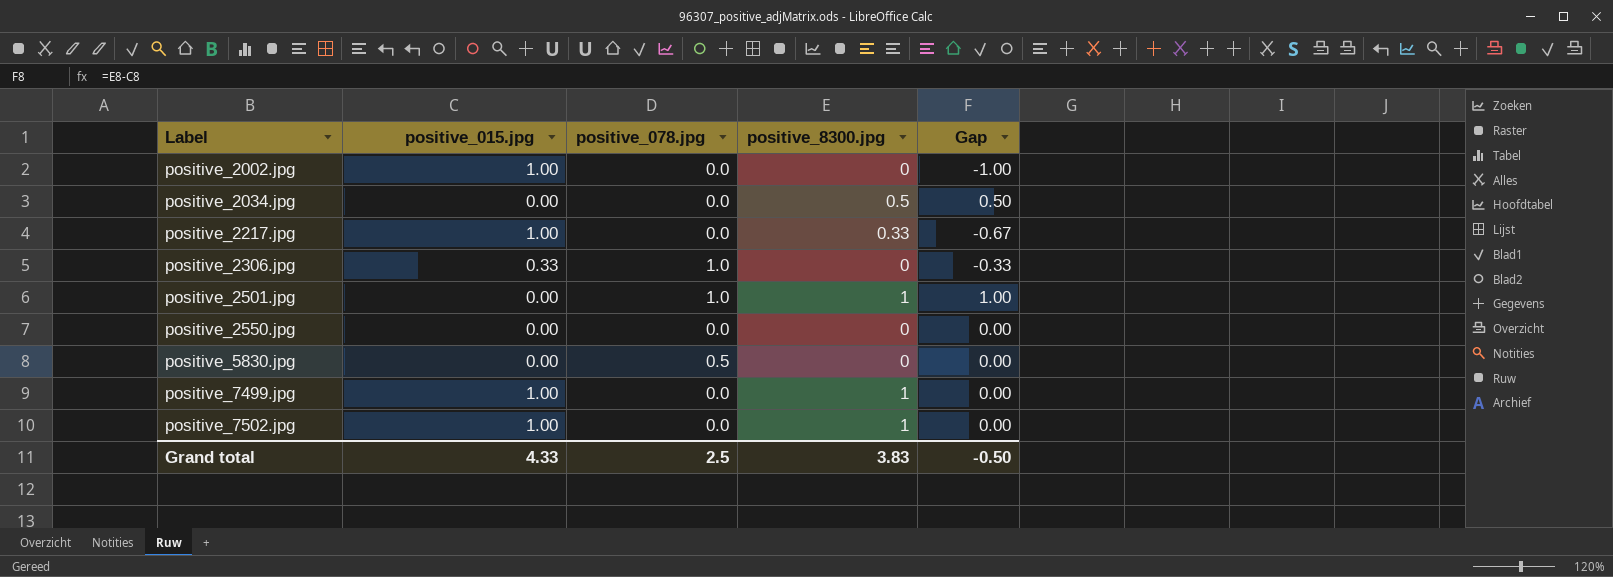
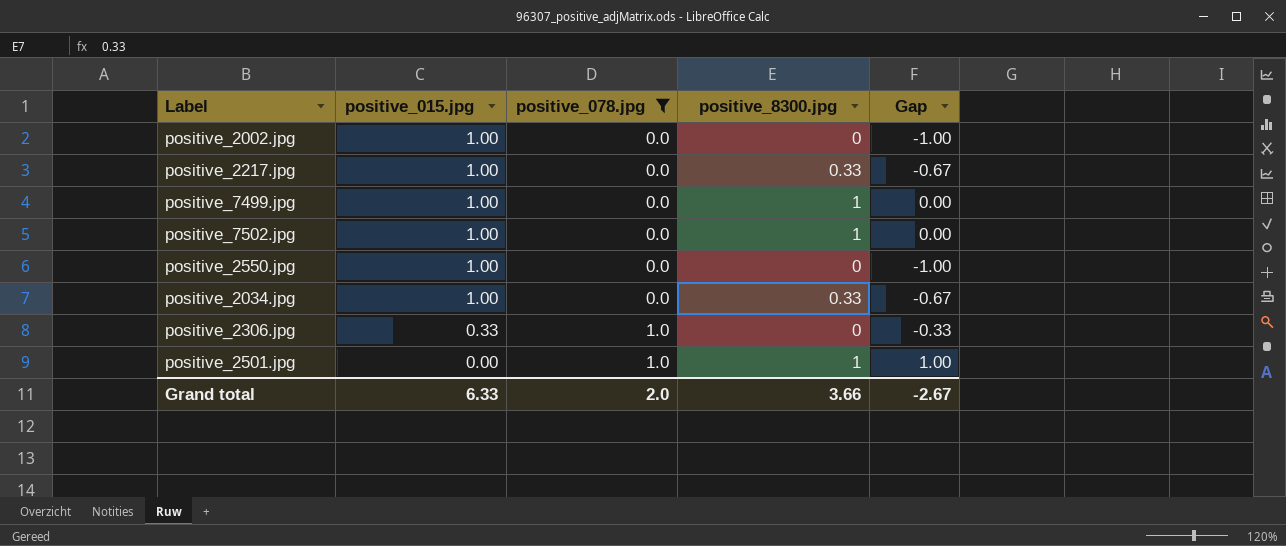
filter: none -> positive_078.jpg != 0.5
row order: Label ascending -> positive_015.jpg descending
positive_2550.jpg | positive_015.jpg: 0.00 -> 1.00
positive_2550.jpg | Gap: 0.00 -> -1.00
positive_2034.jpg | positive_015.jpg: 0.00 -> 1.00
positive_2034.jpg | positive_8300.jpg: 0.5 -> 0.33
positive_2034.jpg | Gap: 0.50 -> -0.67
Grand total | positive_015.jpg: 4.33 -> 6.33
Grand total | positive_078.jpg: 2.5 -> 2.0
Grand total | positive_8300.jpg: 3.83 -> 3.66
Grand total | Gap: -0.50 -> -2.67

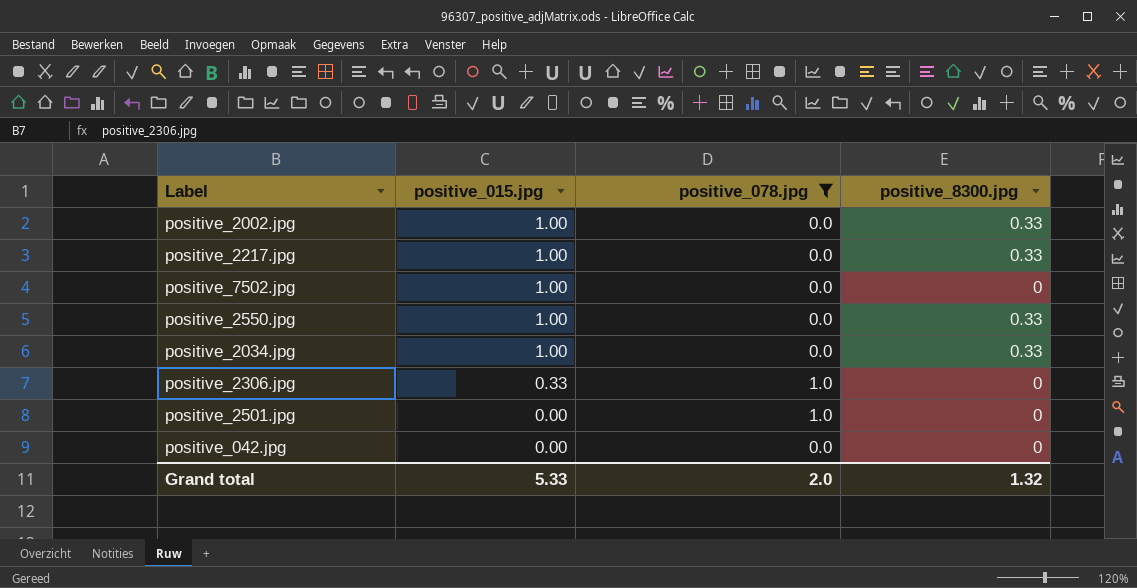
column Gap | formula: [positive_8300.jpg] - [positive_015.jpg] -> none
row positive_7499.jpg: 1.00 | 0.0 | 1 | 0.00 -> none
positive_2002.jpg | positive_8300.jpg: 0 -> 0.33
positive_7502.jpg | positive_8300.jpg: 1 -> 0
positive_2550.jpg | positive_8300.jpg: 0 -> 0.33
positive_2501.jpg | positive_8300.jpg: 1 -> 0
row positive_042.jpg: none -> 0.00 | 0.0 | 0
Grand total | positive_015.jpg: 6.33 -> 5.33
Grand total | positive_8300.jpg: 3.66 -> 1.32

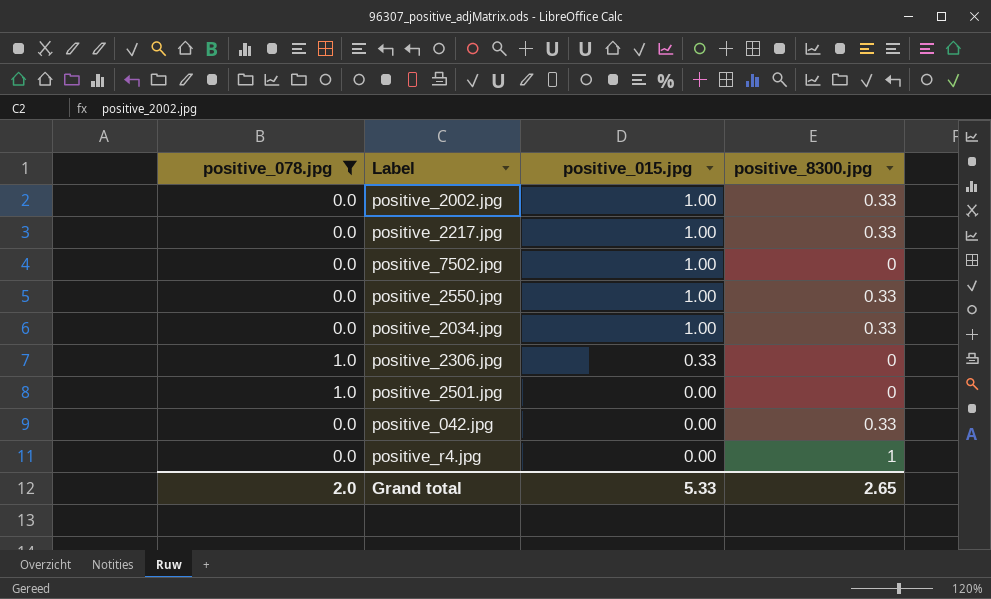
column positive_078.jpg | position: 3 -> 1
positive_042.jpg | positive_8300.jpg: 0 -> 0.33
row positive_r4.jpg: none -> 0.0 | 0.00 | 1
Grand total | positive_8300.jpg: 1.32 -> 2.65

